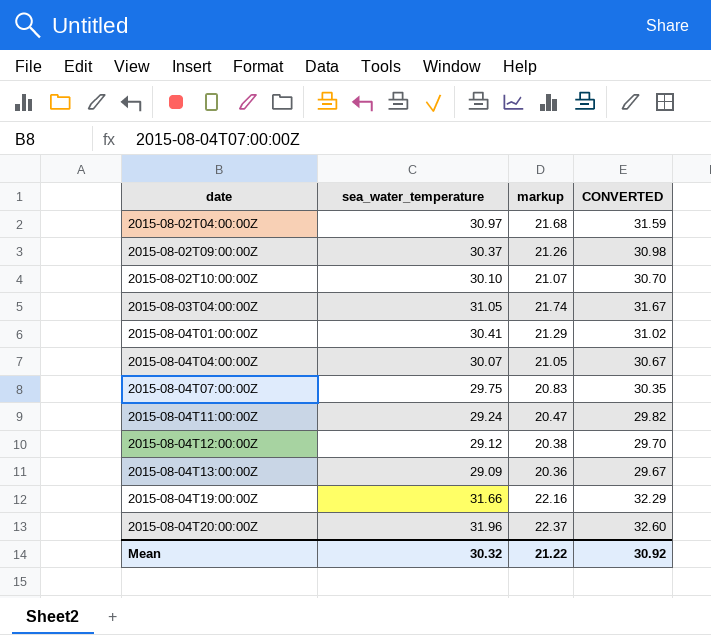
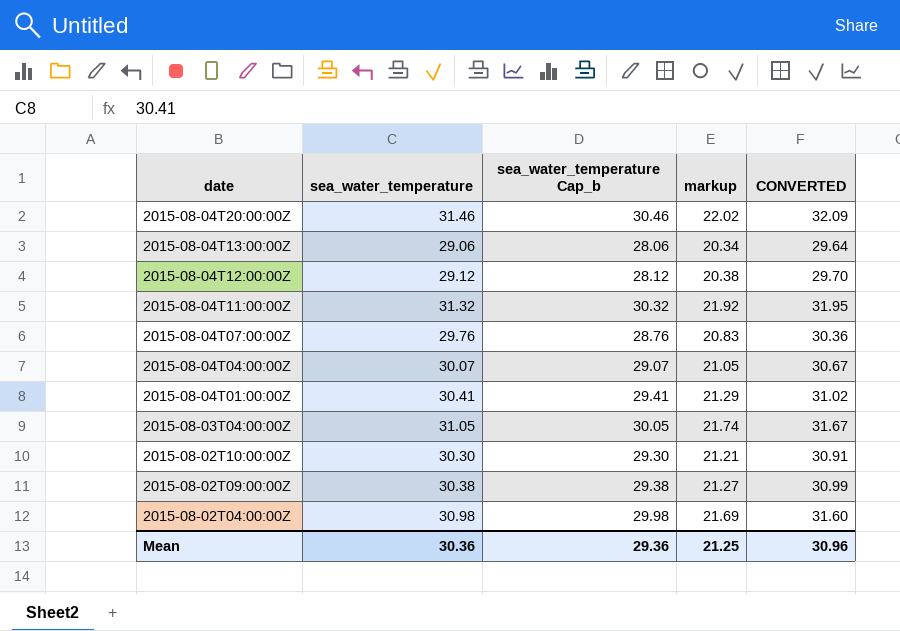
row order: date ascending -> date descending
column sea_water_temperature Cap_b | formula: none -> [sea_water_temperature] - 1
row 2015-08-04T19:00:00Z: 31.66 | 22.16 | 32.29 -> none
2015-08-04T20:00:00Z | sea_water_temperature: 31.96 -> 31.46
2015-08-04T20:00:00Z | markup: 22.37 -> 22.02
2015-08-04T20:00:00Z | CONVERTED: 32.60 -> 32.09
2015-08-04T13:00:00Z | sea_water_temperature: 29.09 -> 29.06
2015-08-04T13:00:00Z | markup: 20.36 -> 20.34
2015-08-04T13:00:00Z | CONVERTED: 29.67 -> 29.64
2015-08-04T11:00:00Z | sea_water_temperature: 29.24 -> 31.32
2015-08-04T11:00:00Z | markup: 20.47 -> 21.92
2015-08-04T11:00:00Z | CONVERTED: 29.82 -> 31.95
2015-08-04T07:00:00Z | sea_water_temperature: 29.75 -> 29.76
2015-08-04T07:00:00Z | CONVERTED: 30.35 -> 30.36
2015-08-02T10:00:00Z | sea_water_temperature: 30.10 -> 30.30
2015-08-02T10:00:00Z | markup: 21.07 -> 21.21
2015-08-02T10:00:00Z | CONVERTED: 30.70 -> 30.91
2015-08-02T09:00:00Z | sea_water_temperature: 30.37 -> 30.38
2015-08-02T09:00:00Z | markup: 21.26 -> 21.27
2015-08-02T09:00:00Z | CONVERTED: 30.98 -> 30.99
2015-08-02T04:00:00Z | sea_water_temperature: 30.97 -> 30.98
2015-08-02T04:00:00Z | markup: 21.68 -> 21.69
2015-08-02T04:00:00Z | CONVERTED: 31.59 -> 31.60
Mean | sea_water_temperature: 30.32 -> 30.36
Mean | markup: 21.22 -> 21.25
Mean | CONVERTED: 30.92 -> 30.96

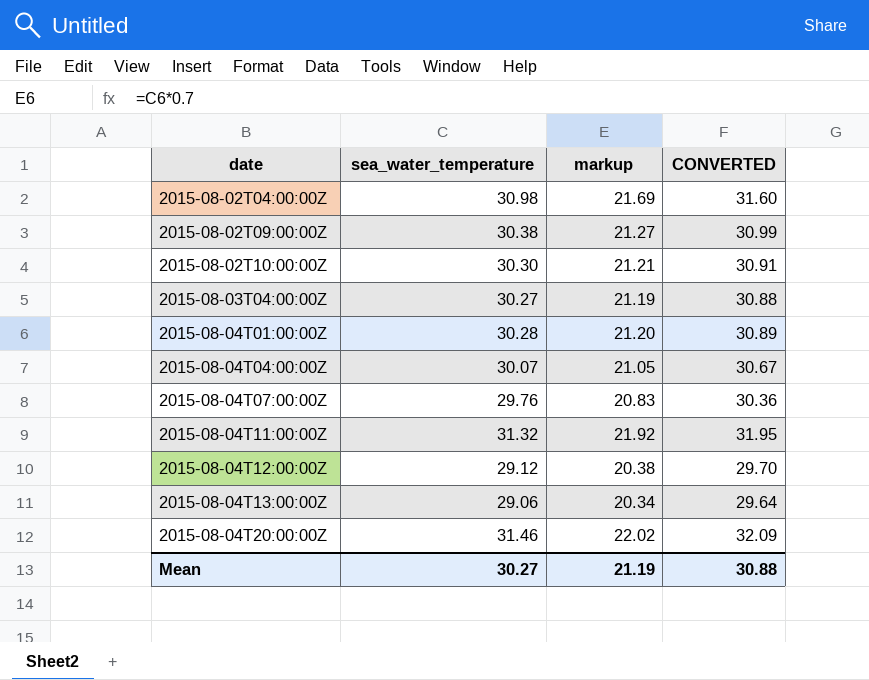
row order: date descending -> date ascending
column sea_water_temperature Cap_b | formula: [sea_water_temperature] - 1 -> none
2015-08-03T04:00:00Z | sea_water_temperature: 31.05 -> 30.27
2015-08-03T04:00:00Z | markup: 21.74 -> 21.19
2015-08-03T04:00:00Z | CONVERTED: 31.67 -> 30.88
2015-08-04T01:00:00Z | sea_water_temperature: 30.41 -> 30.28
2015-08-04T01:00:00Z | markup: 21.29 -> 21.20
2015-08-04T01:00:00Z | CONVERTED: 31.02 -> 30.89
Mean | sea_water_temperature: 30.36 -> 30.27
Mean | markup: 21.25 -> 21.19
Mean | CONVERTED: 30.96 -> 30.88

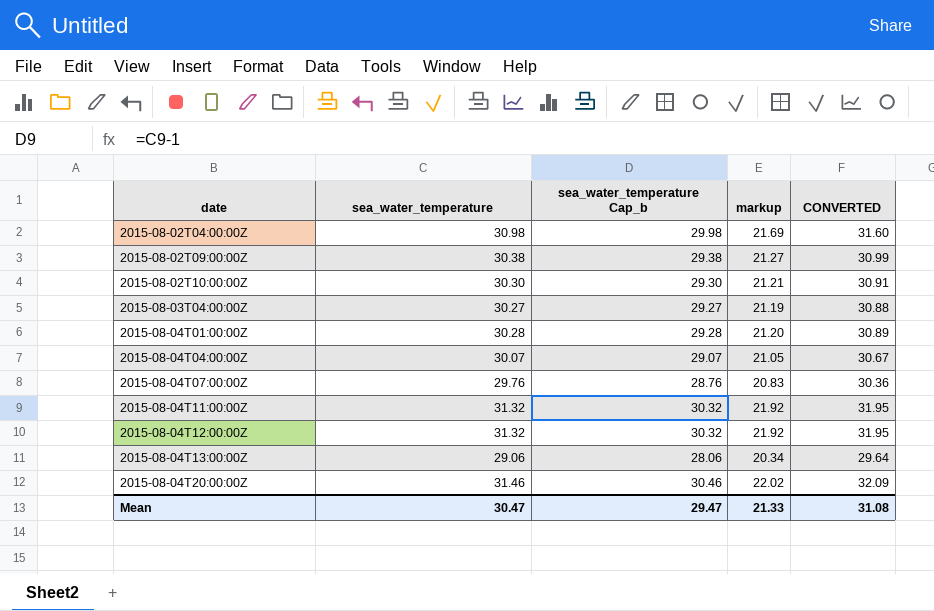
column sea_water_temperature Cap_b | formula: none -> [sea_water_temperature] - 1
2015-08-04T12:00:00Z | sea_water_temperature: 29.12 -> 31.32
2015-08-04T12:00:00Z | markup: 20.38 -> 21.92
2015-08-04T12:00:00Z | CONVERTED: 29.70 -> 31.95
Mean | sea_water_temperature: 30.27 -> 30.47
Mean | markup: 21.19 -> 21.33
Mean | CONVERTED: 30.88 -> 31.08

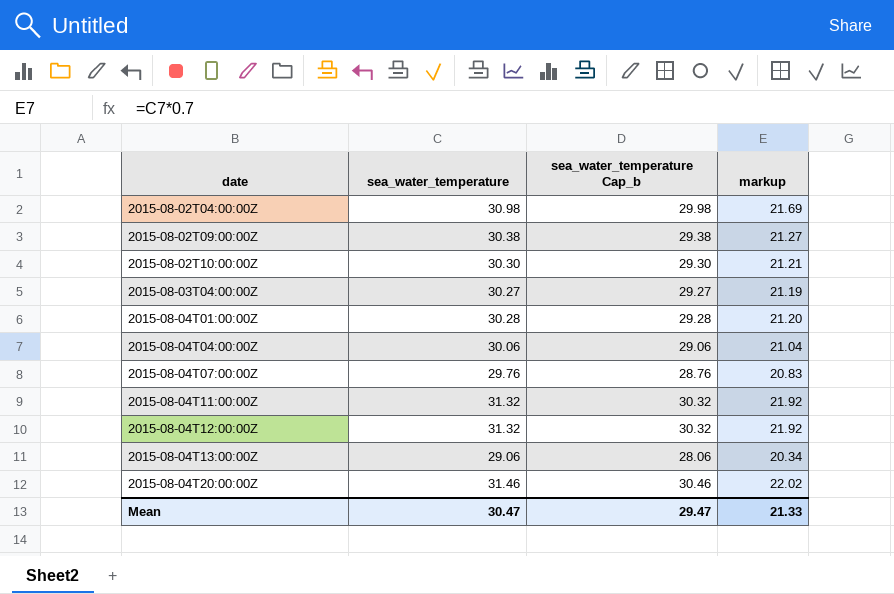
column CONVERTED | formula: [sea_water_temperature] * 1.02 -> none
2015-08-04T04:00:00Z | sea_water_temperature: 30.07 -> 30.06
2015-08-04T04:00:00Z | sea_water_temperature Cap_b: 29.07 -> 29.06
2015-08-04T04:00:00Z | markup: 21.05 -> 21.04

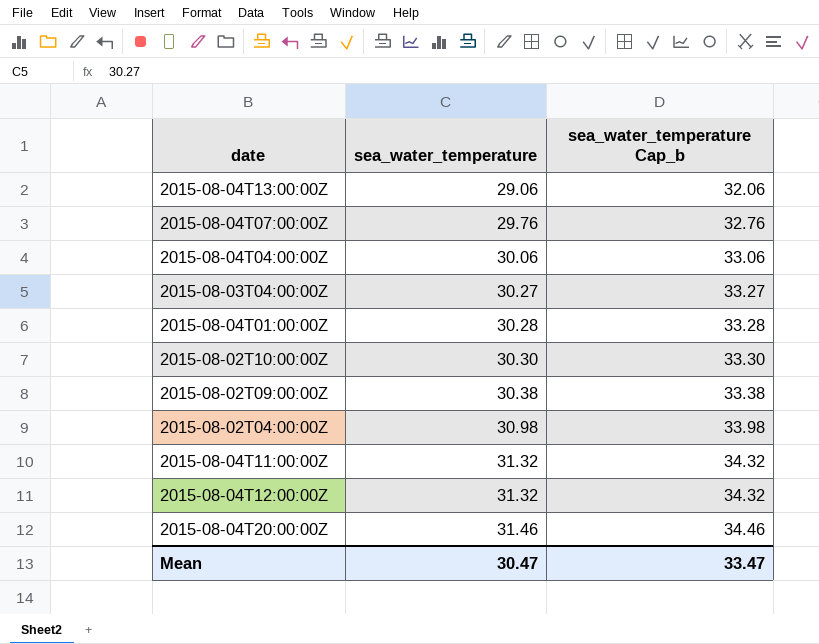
row order: date ascending -> sea_water_temperature ascending
column markup | formula: [sea_water_temperature] * 0.7 -> none
column sea_water_temperature Cap_b | formula: [sea_water_temperature] - 1 -> [sea_water_temperature] + 3
Mean | sea_water_temperature Cap_b: 29.47 -> 33.47

